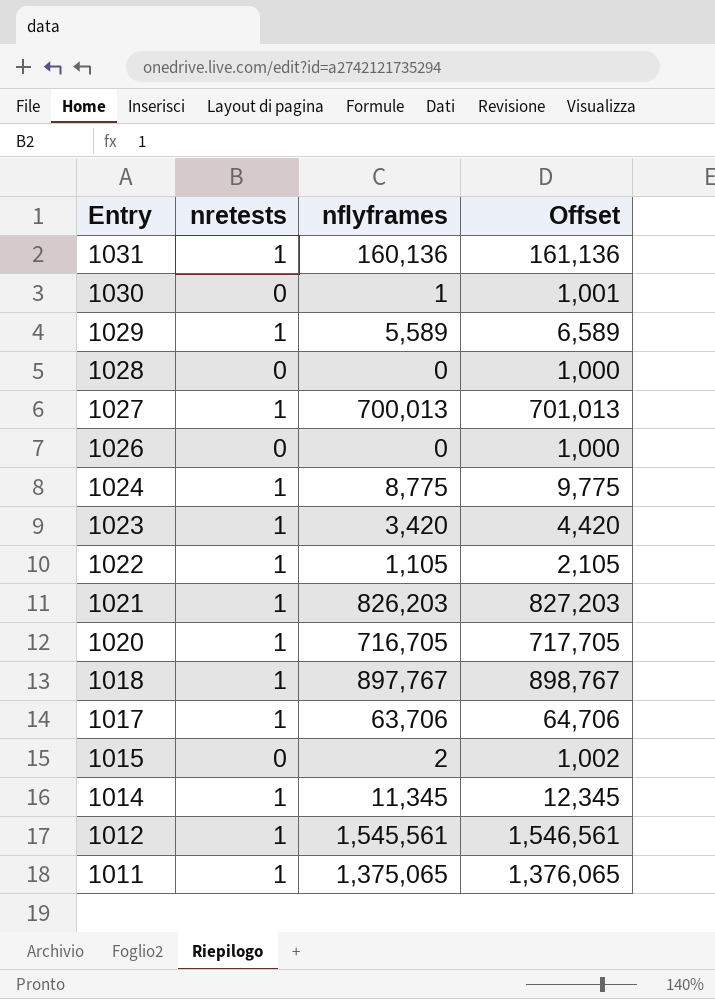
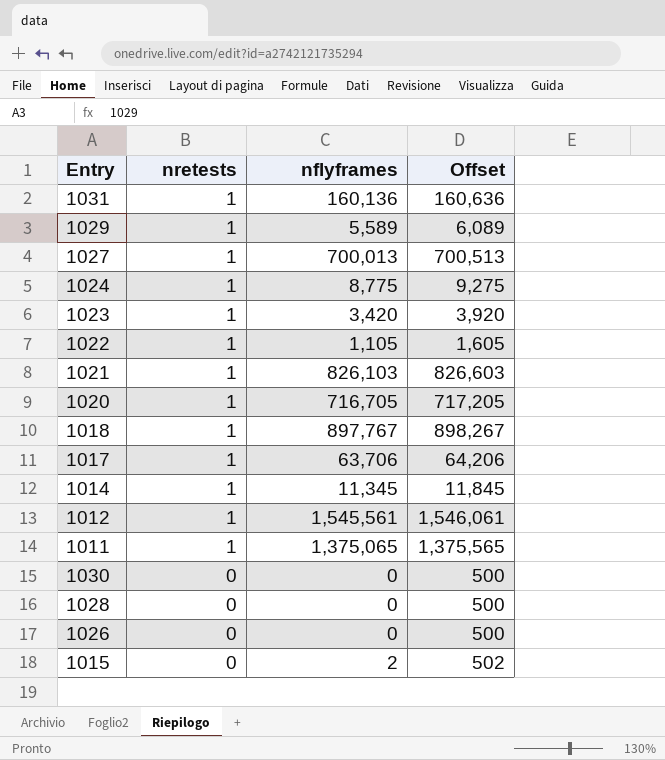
row order: Entry descending -> nretests descending
column Offset | formula: [nflyframes] + 1000 -> [nflyframes] + 500
1021 | nflyframes: 826,203 -> 826,103
1030 | nflyframes: 1 -> 0

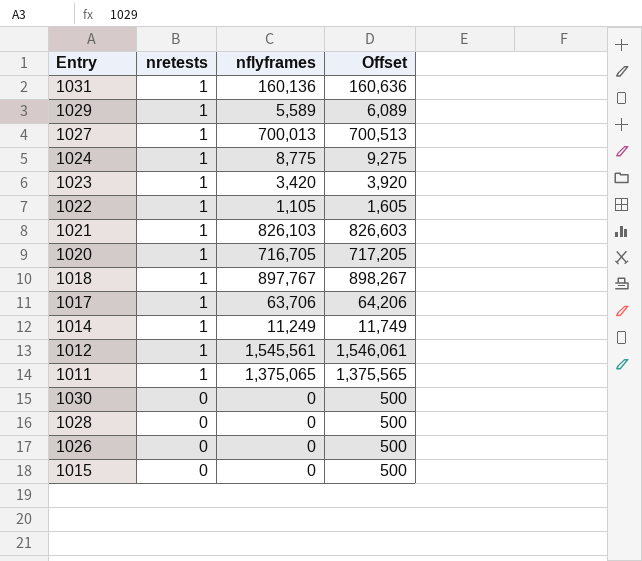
1014 | nflyframes: 11,345 -> 11,249
1014 | Offset: 11,845 -> 11,749
1015 | nflyframes: 2 -> 0
1015 | Offset: 502 -> 500

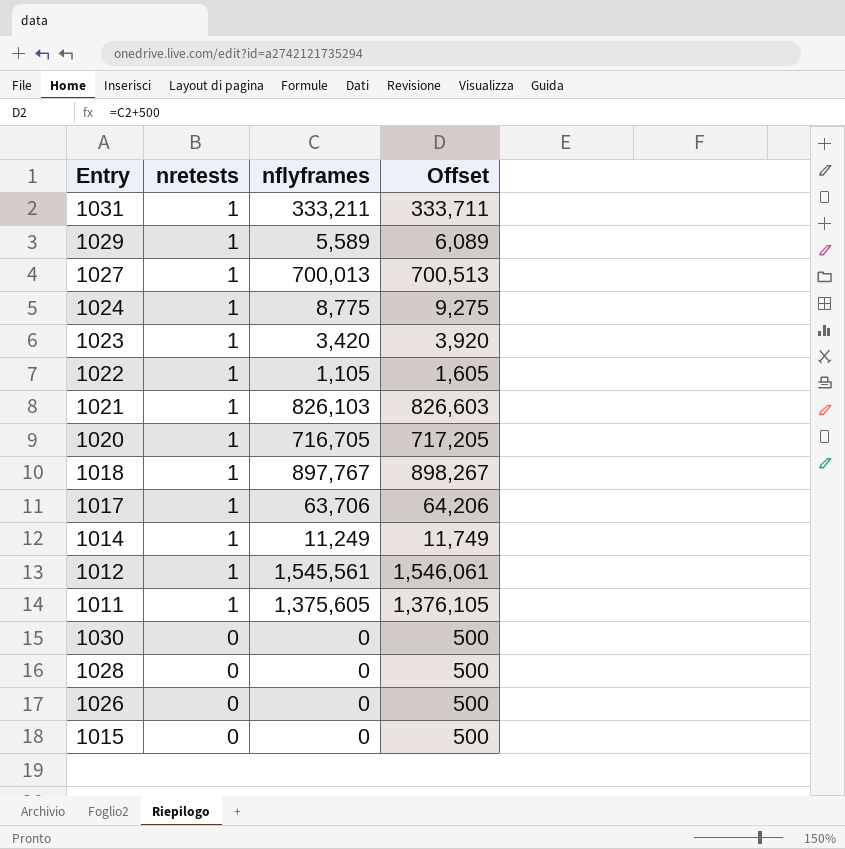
1031 | nflyframes: 160,136 -> 333,211
1031 | Offset: 160,636 -> 333,711
1011 | nflyframes: 1,375,065 -> 1,375,605
1011 | Offset: 1,375,565 -> 1,376,105

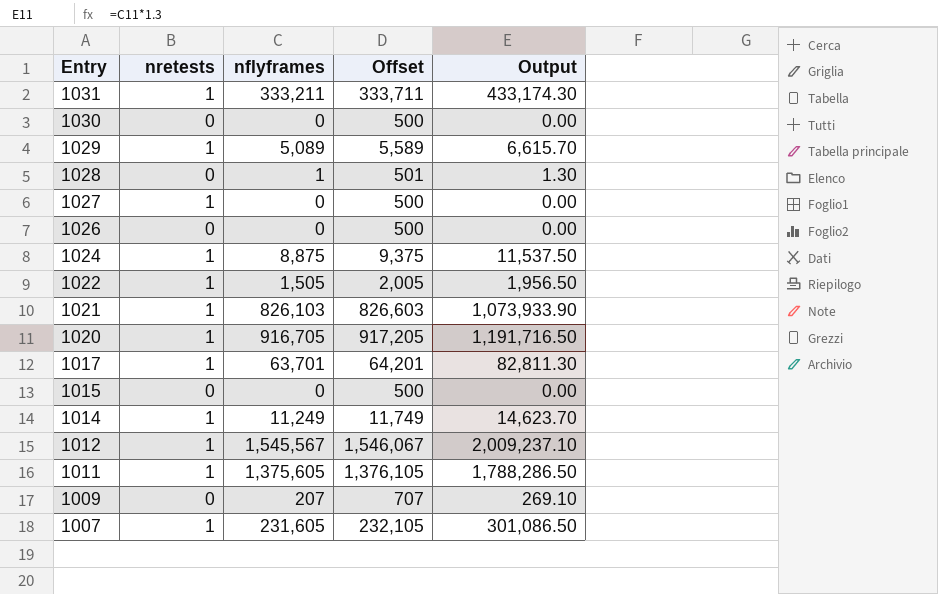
row order: nretests descending -> Entry descending
column Output | formula: none -> [nflyframes] * 1.3
row 1023: 1 | 3,420 | 3,920 -> none
row 1018: 1 | 897,767 | 898,267 -> none
1029 | nflyframes: 5,589 -> 5,089
1029 | Offset: 6,089 -> 5,589
1028 | nflyframes: 0 -> 1
1028 | Offset: 500 -> 501
1027 | nflyframes: 700,013 -> 0
1027 | Offset: 700,513 -> 500
1024 | nflyframes: 8,775 -> 8,875
1024 | Offset: 9,275 -> 9,375
1022 | nflyframes: 1,105 -> 1,505
1022 | Offset: 1,605 -> 2,005
1020 | nflyframes: 716,705 -> 916,705
1020 | Offset: 717,205 -> 917,205
1017 | nflyframes: 63,706 -> 63,701
1017 | Offset: 64,206 -> 64,201
1012 | nflyframes: 1,545,561 -> 1,545,567
1012 | Offset: 1,546,061 -> 1,546,067
row 1009: none -> 0 | 207 | 707 | 269.10
row 1007: none -> 1 | 231,605 | 232,105 | 301,086.50

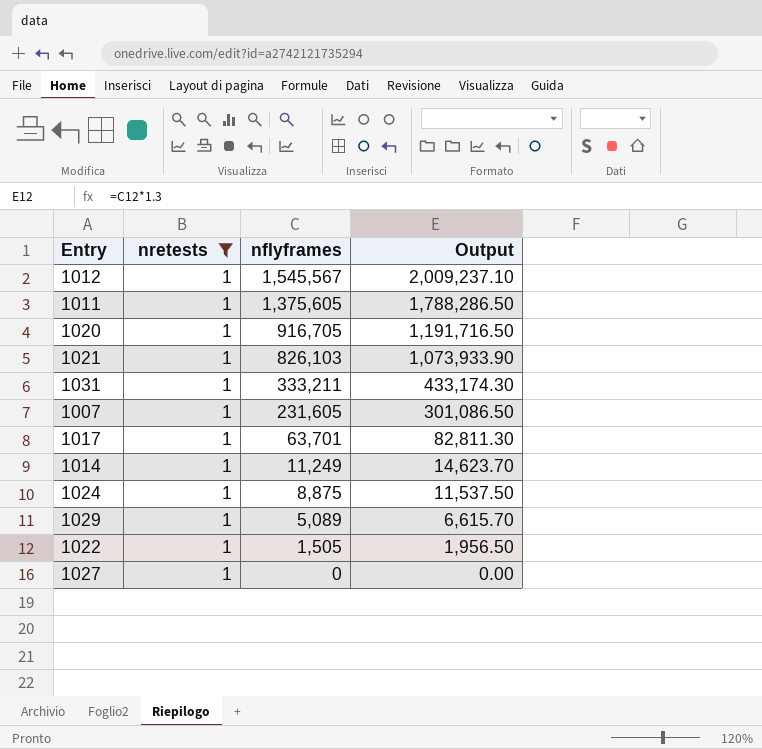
filter: none -> nretests = 1
row order: Entry descending -> nflyframes descending
column Offset | formula: [nflyframes] + 500 -> none

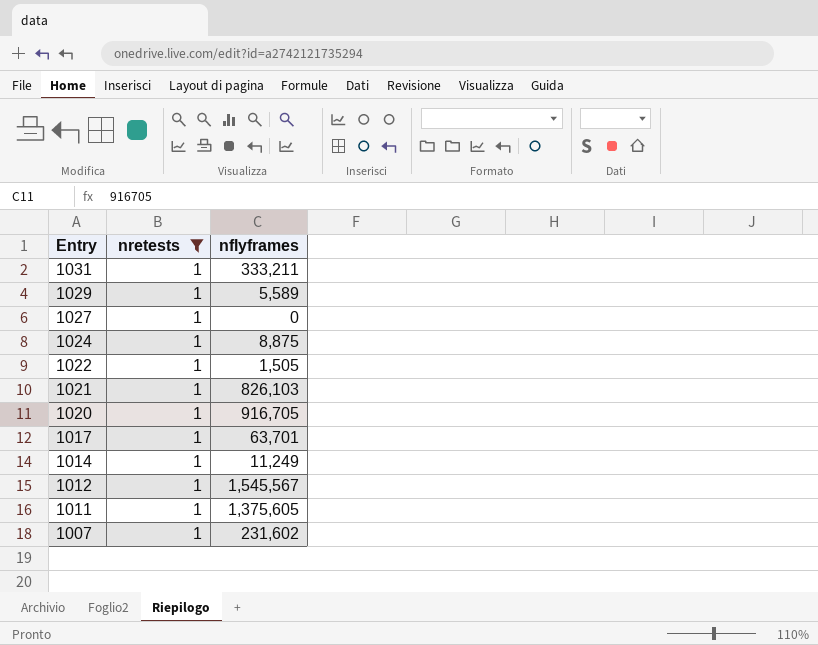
row order: nflyframes descending -> Entry descending
column Output | formula: [nflyframes] * 1.3 -> none
1029 | nflyframes: 5,089 -> 5,589
1007 | nflyframes: 231,605 -> 231,602

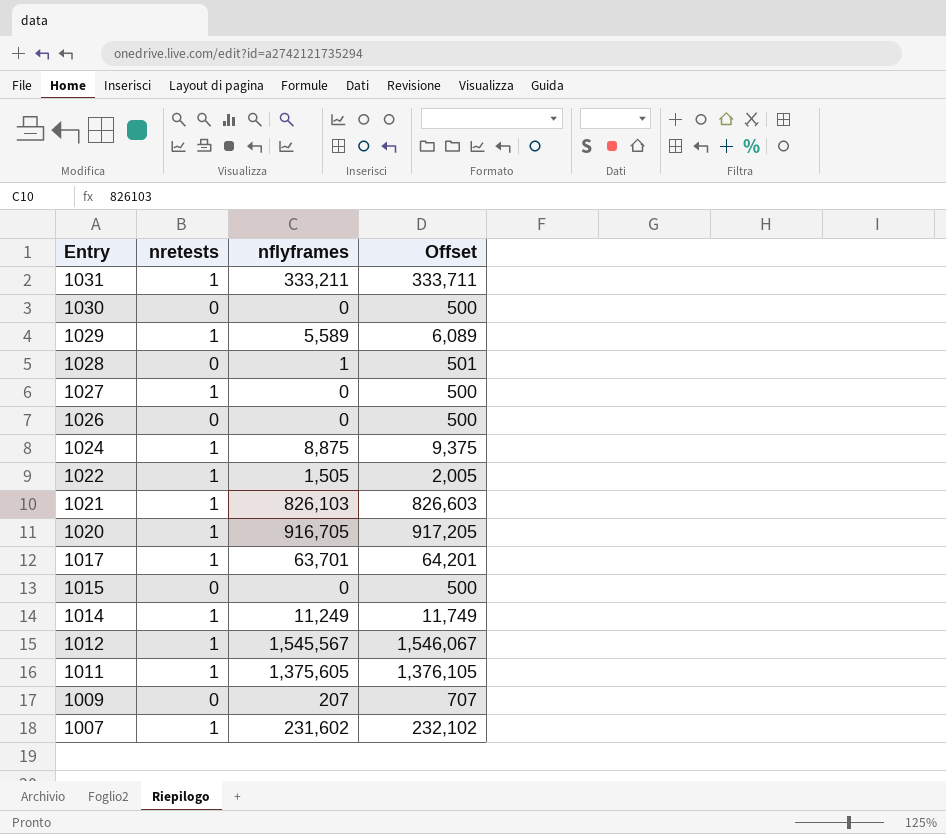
filter: nretests = 1 -> none
column Offset | formula: none -> [nflyframes] + 500

